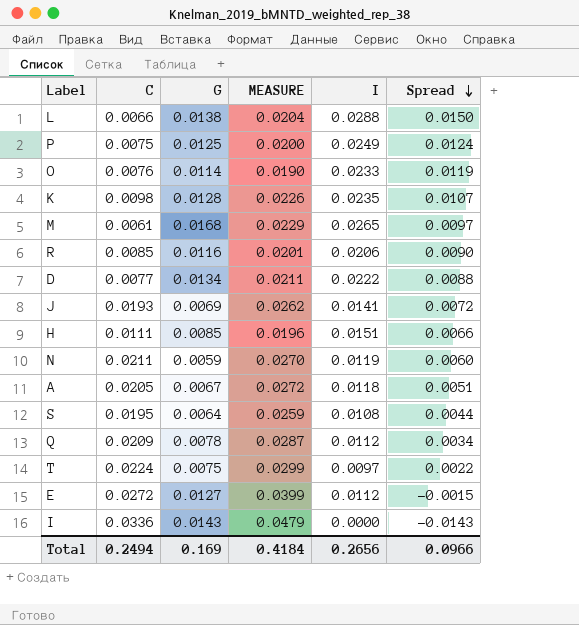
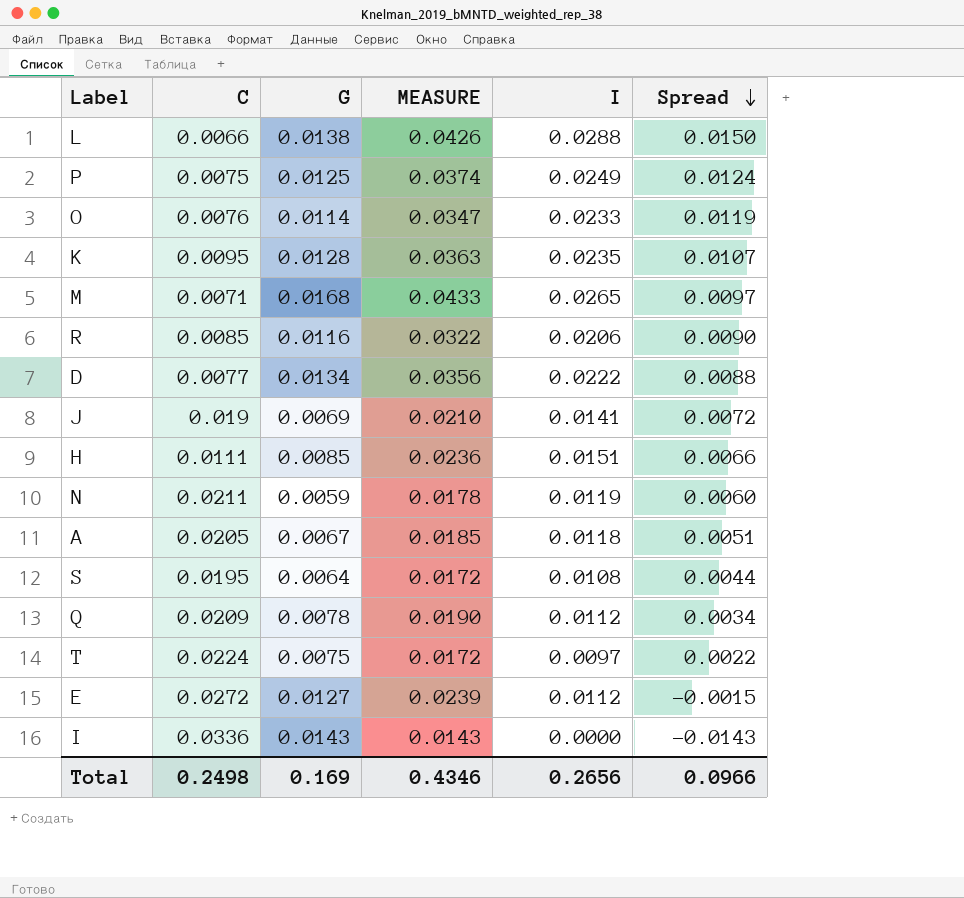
column MEASURE | formula: [C] + [G] -> [G] + [I]
K | C: 0.0098 -> 0.0095
M | C: 0.0061 -> 0.0071
J | C: 0.0193 -> 0.019
Total | C: 0.2494 -> 0.2498
Total | MEASURE: 0.4184 -> 0.4346

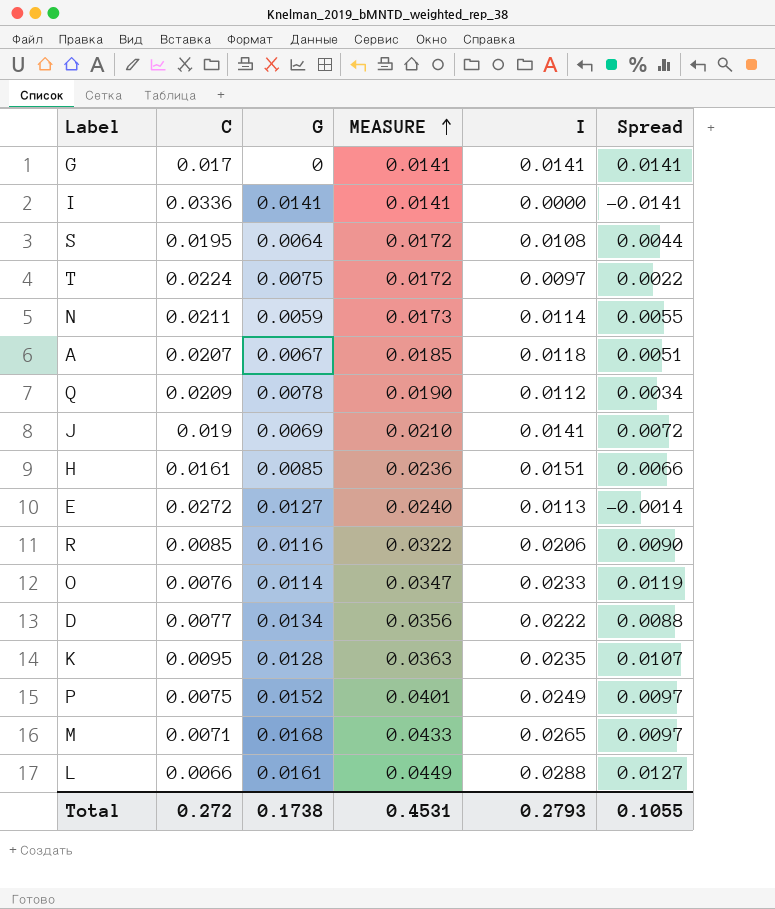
row order: Spread descending -> MEASURE ascending
row G: none -> 0.017 | 0 | 0.0141 | 0.0141 | 0.0141
I | G: 0.0143 -> 0.0141
I | MEASURE: 0.0143 -> 0.0141
I | Spread: -0.0143 -> -0.0141
N | MEASURE: 0.0178 -> 0.0173
N | I: 0.0119 -> 0.0114
N | Spread: 0.0060 -> 0.0055
A | C: 0.0205 -> 0.0207
H | C: 0.0111 -> 0.0161
E | MEASURE: 0.0239 -> 0.0240
E | I: 0.0112 -> 0.0113
E | Spread: -0.0015 -> -0.0014
P | G: 0.0125 -> 0.0152
P | MEASURE: 0.0374 -> 0.0401
P | Spread: 0.0124 -> 0.0097
L | G: 0.0138 -> 0.0161
L | MEASURE: 0.0426 -> 0.0449
L | Spread: 0.0150 -> 0.0127
Total | C: 0.2498 -> 0.272
Total | G: 0.169 -> 0.1738
Total | MEASURE: 0.4346 -> 0.4531
Total | I: 0.2656 -> 0.2793
Total | Spread: 0.0966 -> 0.1055

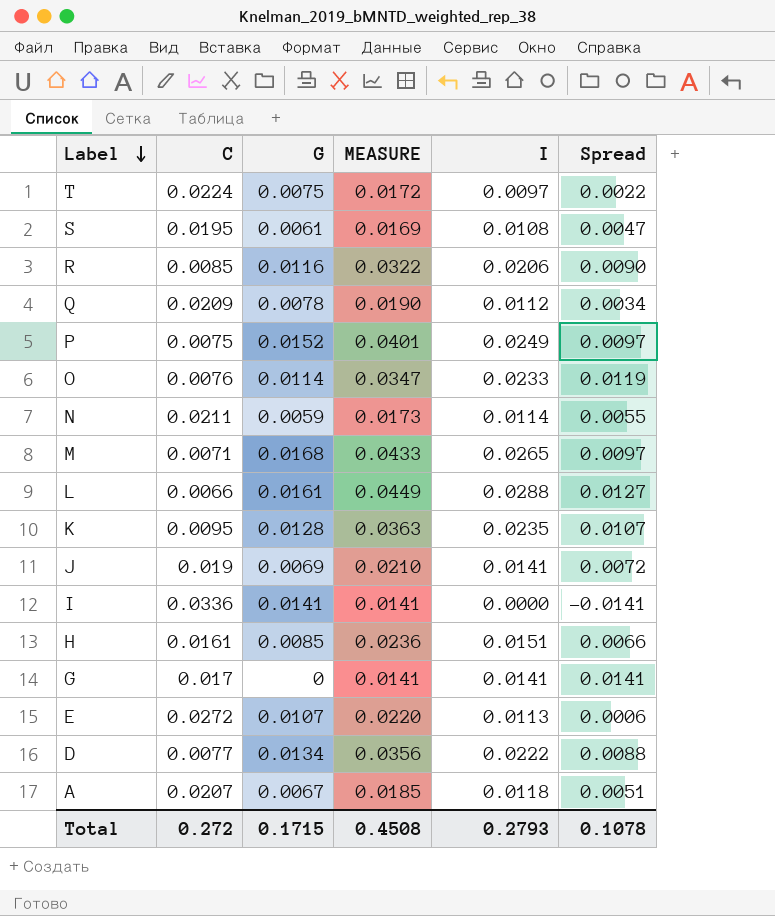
row order: MEASURE ascending -> Label descending
S | G: 0.0064 -> 0.0061
S | MEASURE: 0.0172 -> 0.0169
S | Spread: 0.0044 -> 0.0047
E | G: 0.0127 -> 0.0107
E | MEASURE: 0.0240 -> 0.0220
E | Spread: -0.0014 -> 0.0006
Total | G: 0.1738 -> 0.1715
Total | MEASURE: 0.4531 -> 0.4508
Total | Spread: 0.1055 -> 0.1078

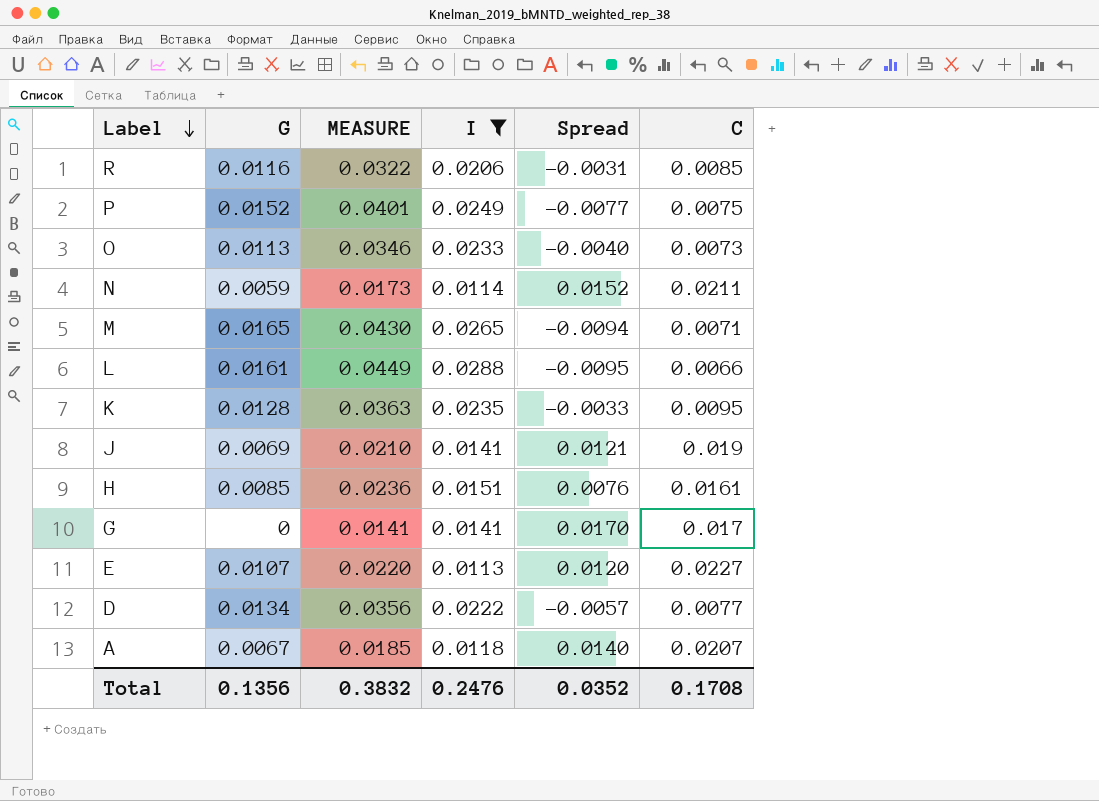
filter: none -> I >= 0.0113
column Spread | formula: [I] - [G] -> [C] - [G]
column C | position: 2 -> 6
O | G: 0.0114 -> 0.0113
O | MEASURE: 0.0347 -> 0.0346
O | C: 0.0076 -> 0.0073
M | G: 0.0168 -> 0.0165
M | MEASURE: 0.0433 -> 0.0430
E | C: 0.0272 -> 0.0227
Total | G: 0.1715 -> 0.1356
Total | MEASURE: 0.4508 -> 0.3832
Total | I: 0.2793 -> 0.2476
Total | Spread: 0.1078 -> 0.0352
Total | C: 0.272 -> 0.1708

